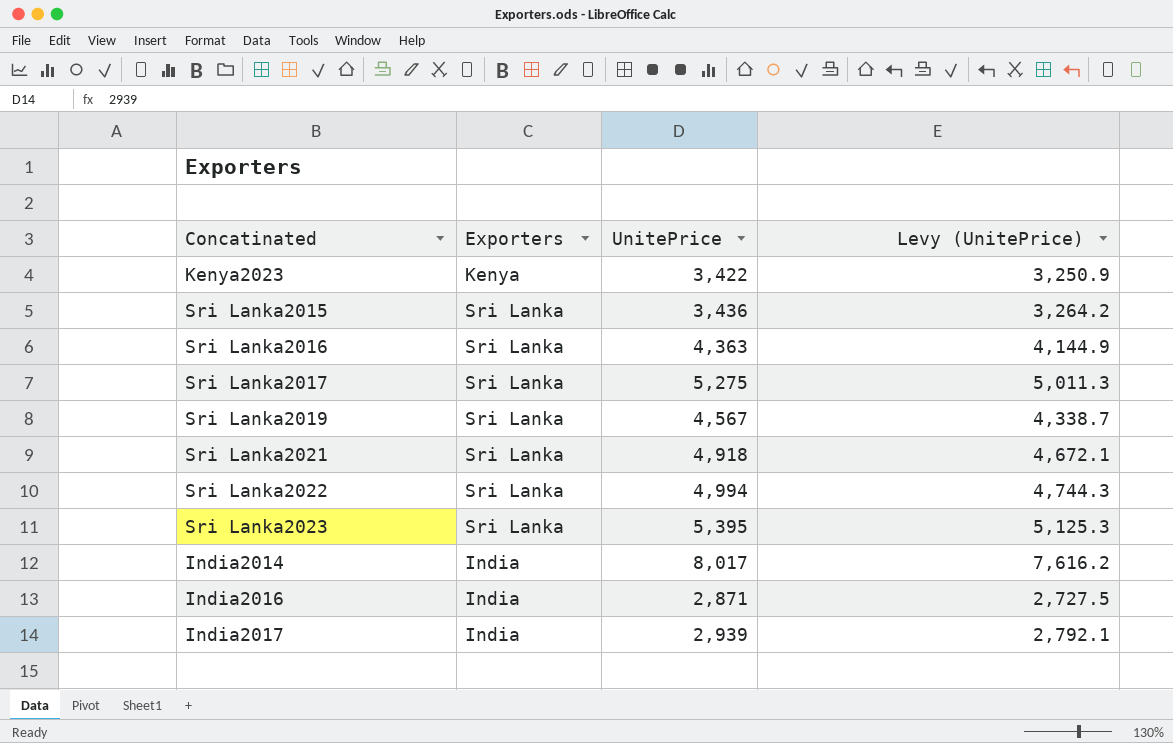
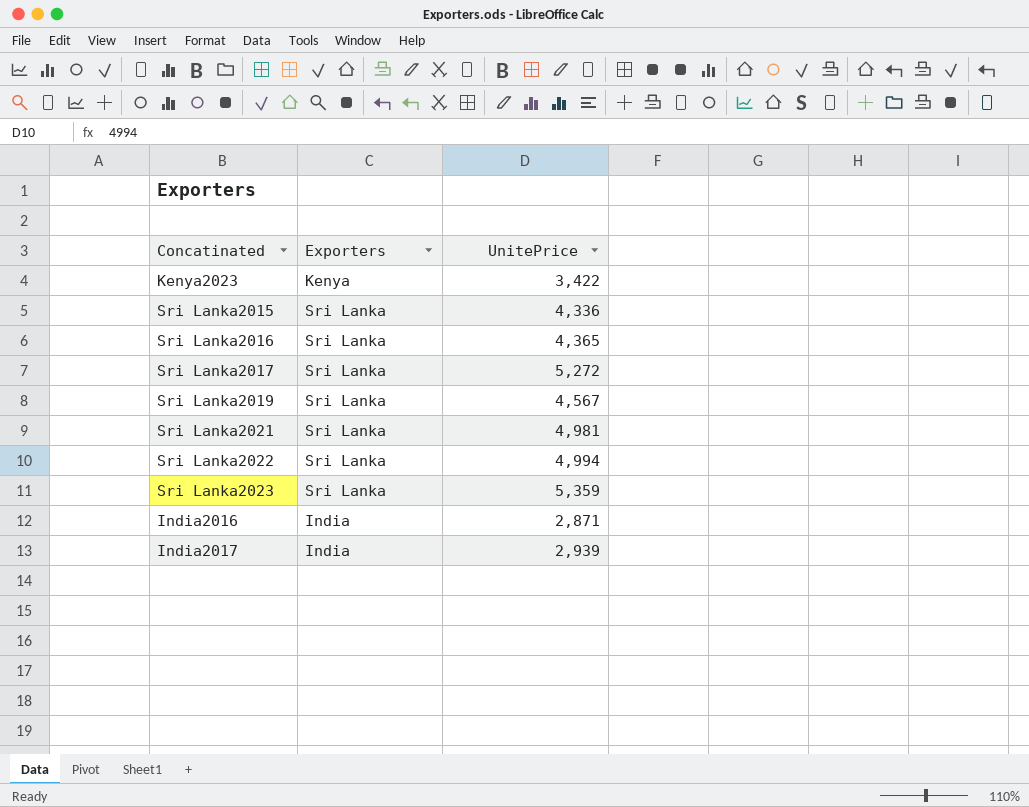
column Levy (UnitePrice) | formula: [UnitePrice] * 0.95 -> none
row India2014: India | 8,017 | 7,616.2 -> none
Sri Lanka2015 | UnitePrice: 3,436 -> 4,336
Sri Lanka2016 | UnitePrice: 4,363 -> 4,365
Sri Lanka2017 | UnitePrice: 5,275 -> 5,272
Sri Lanka2021 | UnitePrice: 4,918 -> 4,981
Sri Lanka2023 | UnitePrice: 5,395 -> 5,359

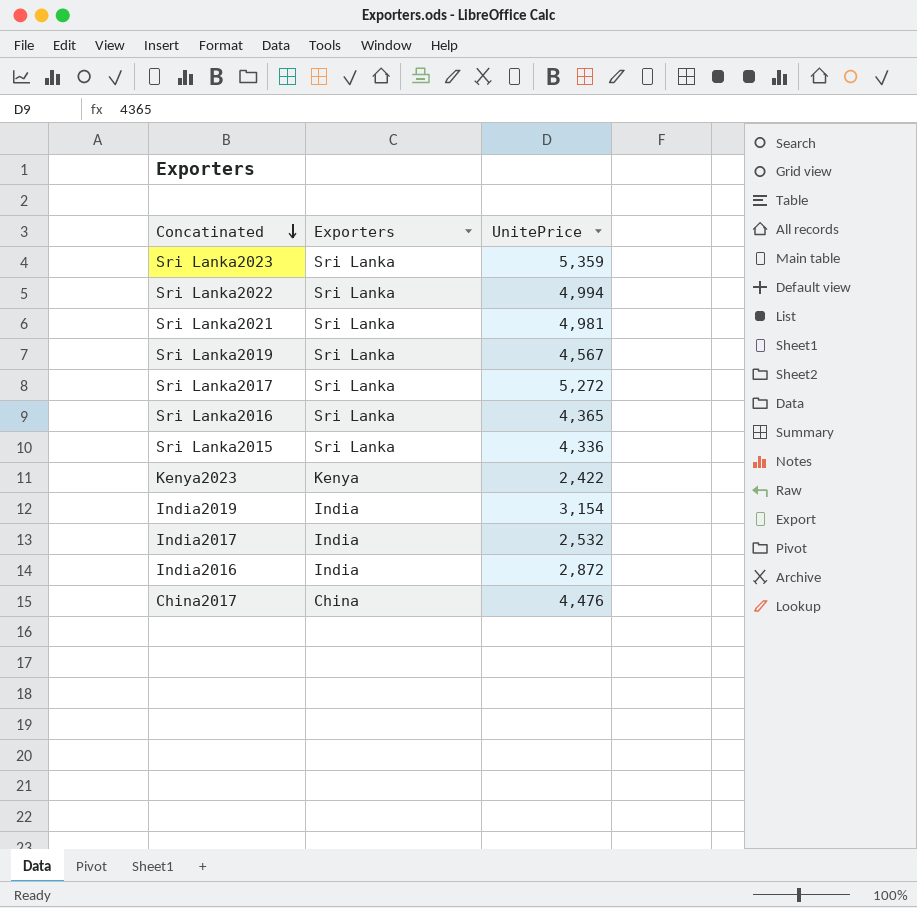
row order: none -> Concatinated descending
Kenya2023 | UnitePrice: 3,422 -> 2,422
row India2019: none -> India | 3,154
India2017 | UnitePrice: 2,939 -> 2,532
India2016 | UnitePrice: 2,871 -> 2,872
row China2017: none -> China | 4,476

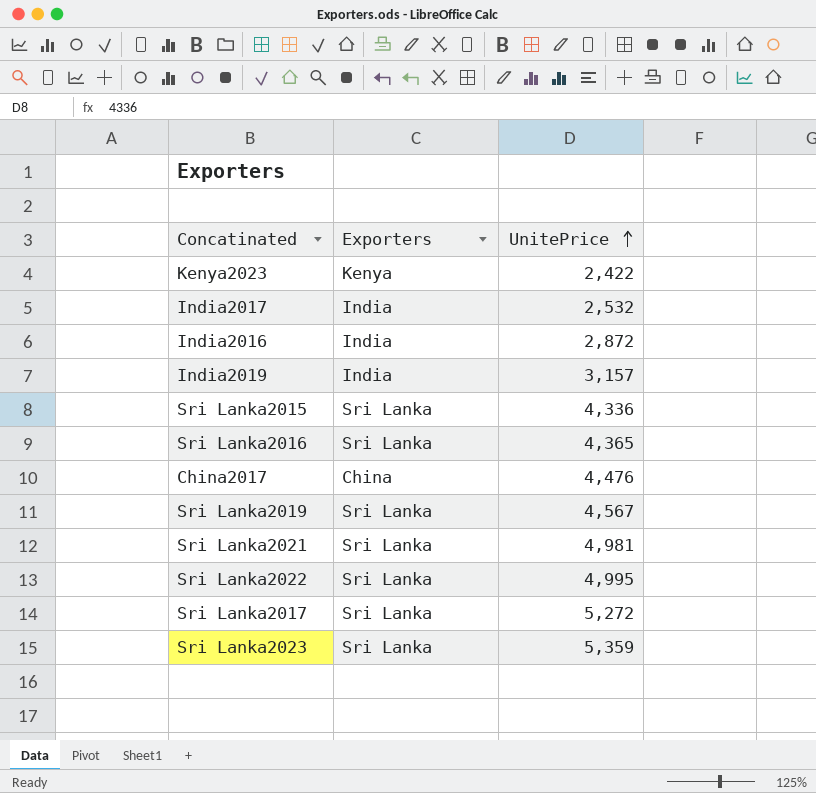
row order: Concatinated descending -> UnitePrice ascending
India2019 | UnitePrice: 3,154 -> 3,157
Sri Lanka2022 | UnitePrice: 4,994 -> 4,995

